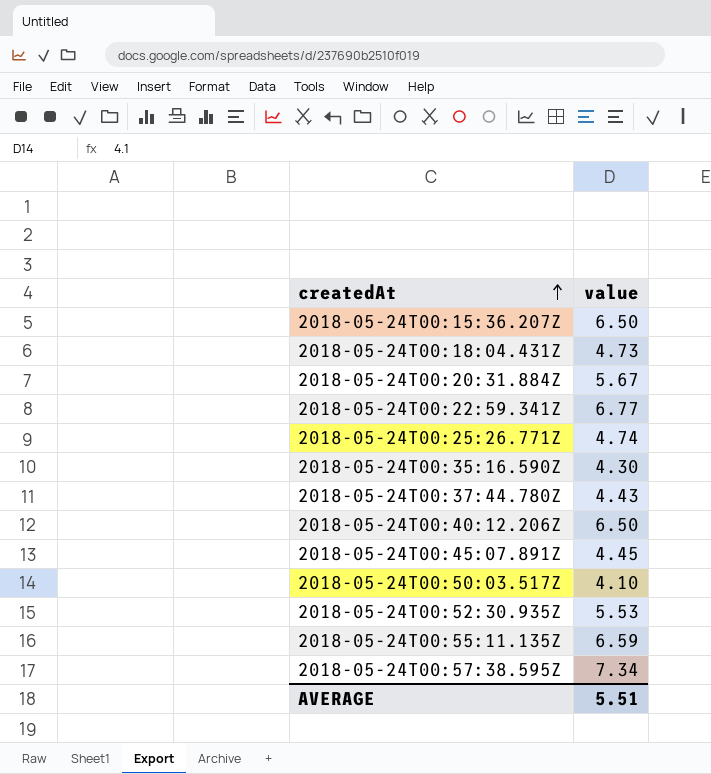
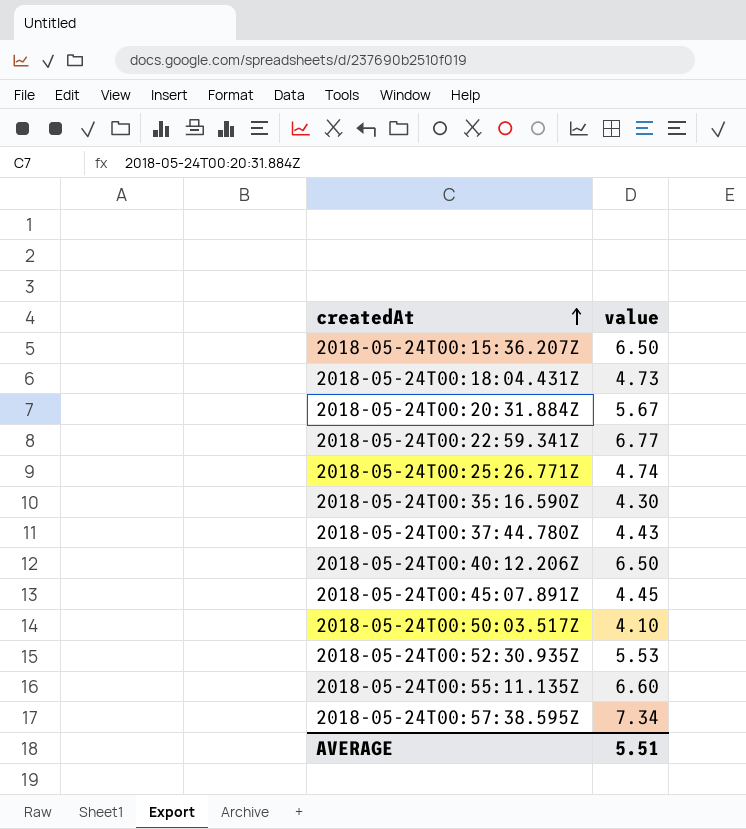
2018-05-24T00:55:11.135Z | value: 6.59 -> 6.60

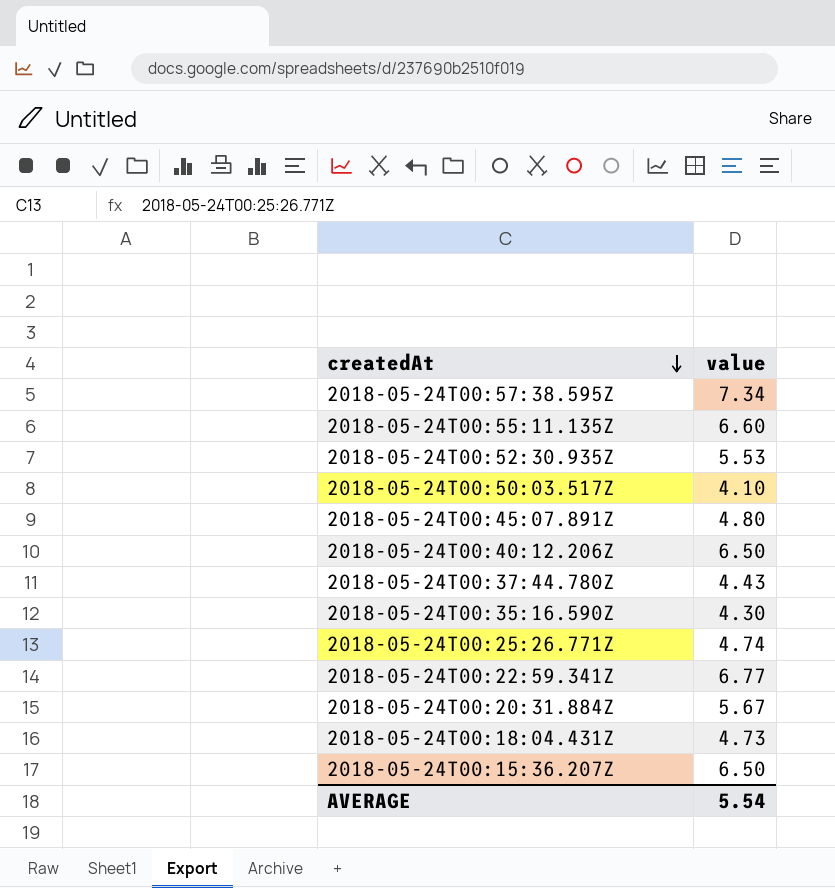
row order: createdAt ascending -> createdAt descending
2018-05-24T00:45:07.891Z | value: 4.45 -> 4.80
AVERAGE | value: 5.51 -> 5.54

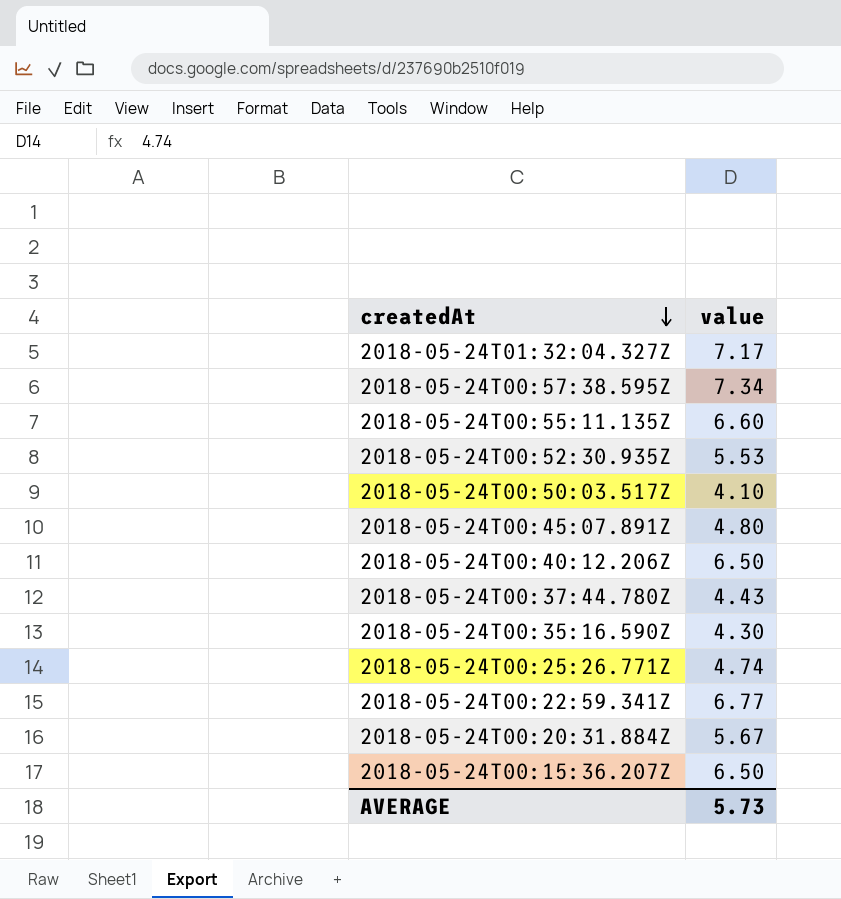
row 2018-05-24T00:18:04.431Z: 4.73 -> none
row 2018-05-24T01:32:04.327Z: none -> 7.17
AVERAGE | value: 5.54 -> 5.73

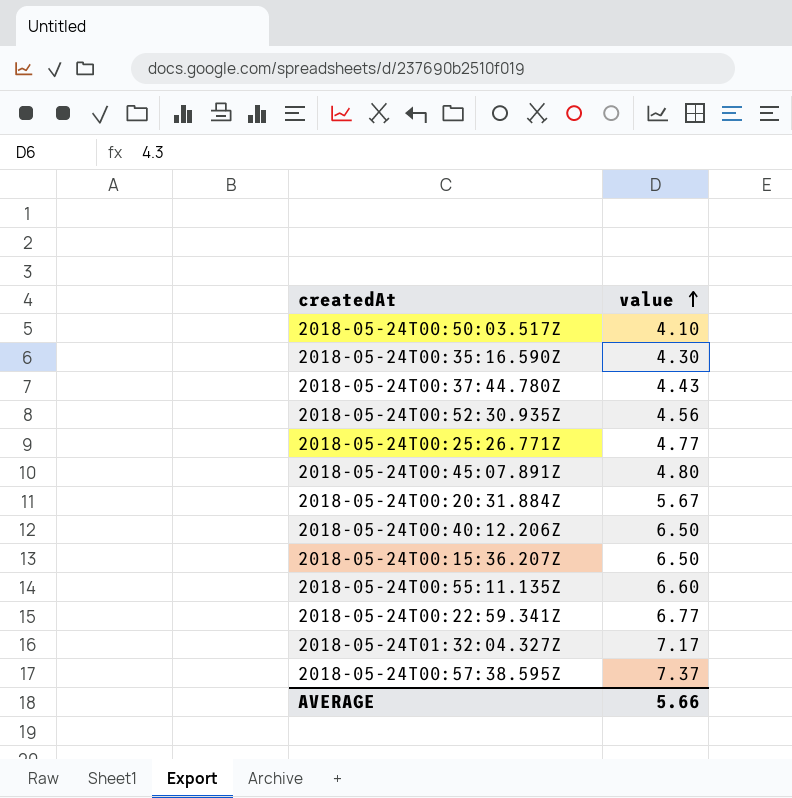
row order: createdAt descending -> value ascending
2018-05-24T00:52:30.935Z | value: 5.53 -> 4.56
2018-05-24T00:25:26.771Z | value: 4.74 -> 4.77
2018-05-24T00:57:38.595Z | value: 7.34 -> 7.37
AVERAGE | value: 5.73 -> 5.66

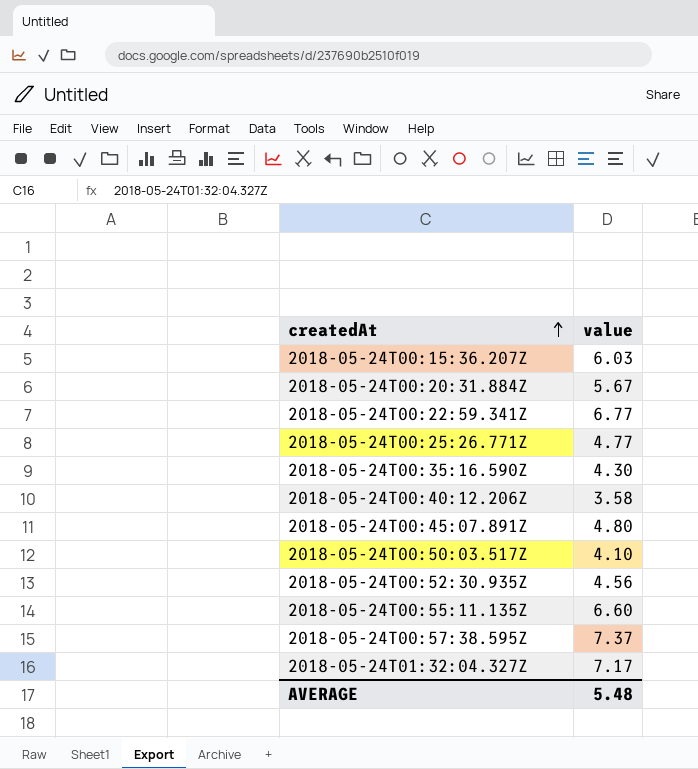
row order: value ascending -> createdAt ascending
row 2018-05-24T00:37:44.780Z: 4.43 -> none
2018-05-24T00:15:36.207Z | value: 6.50 -> 6.03
2018-05-24T00:40:12.206Z | value: 6.50 -> 3.58
AVERAGE | value: 5.66 -> 5.48

